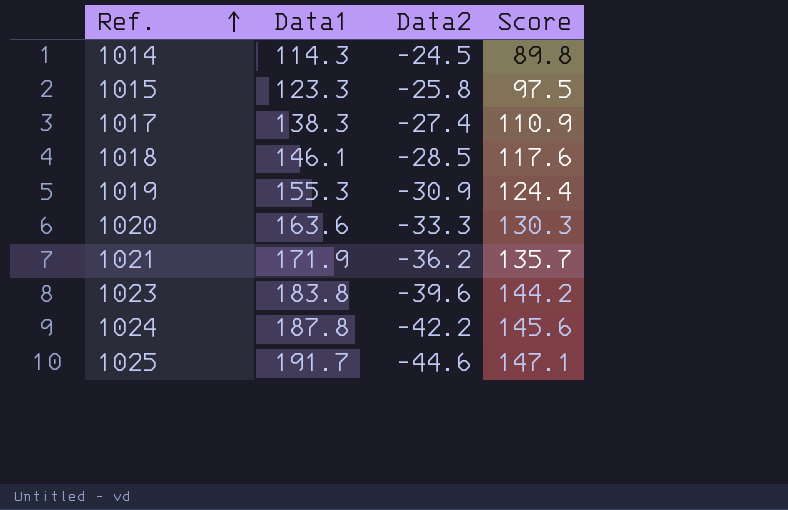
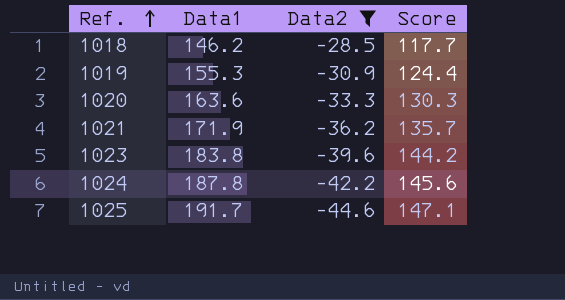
filter: none -> Data2 <= -28.5
1018 | Data1: 146.1 -> 146.2
1018 | Score: 117.6 -> 117.7

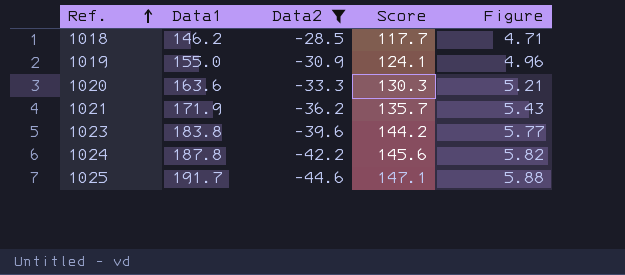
column Figure | formula: none -> [Score] * 0.04
1019 | Data1: 155.3 -> 155.0
1019 | Score: 124.4 -> 124.1

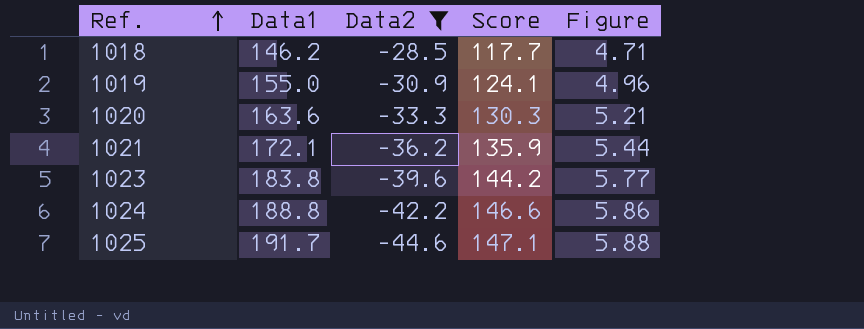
1021 | Data1: 171.9 -> 172.1
1021 | Score: 135.7 -> 135.9
1021 | Figure: 5.43 -> 5.44
1024 | Data1: 187.8 -> 188.8
1024 | Score: 145.6 -> 146.6
1024 | Figure: 5.82 -> 5.86

